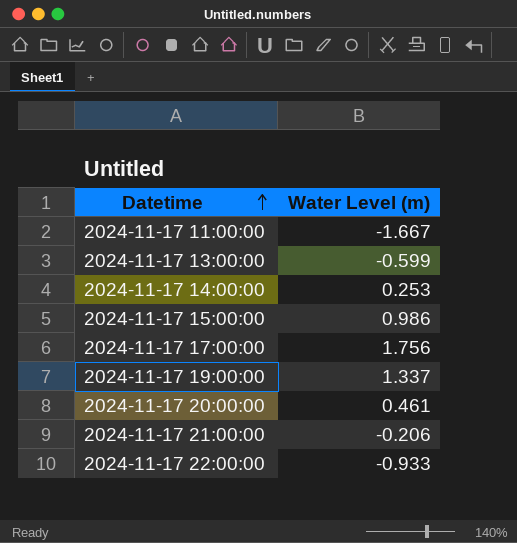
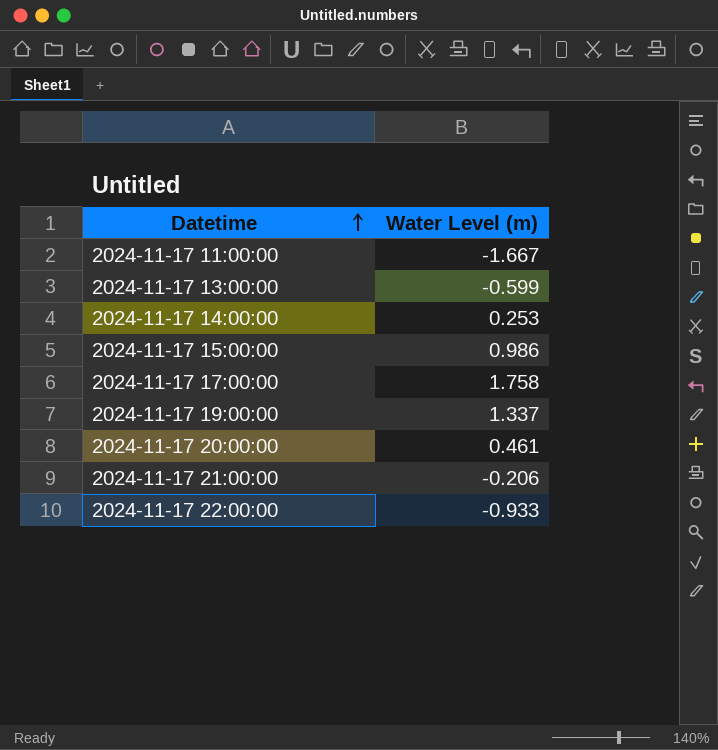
2024-11-17 17:00:00 | Water Level (m): 1.756 -> 1.758

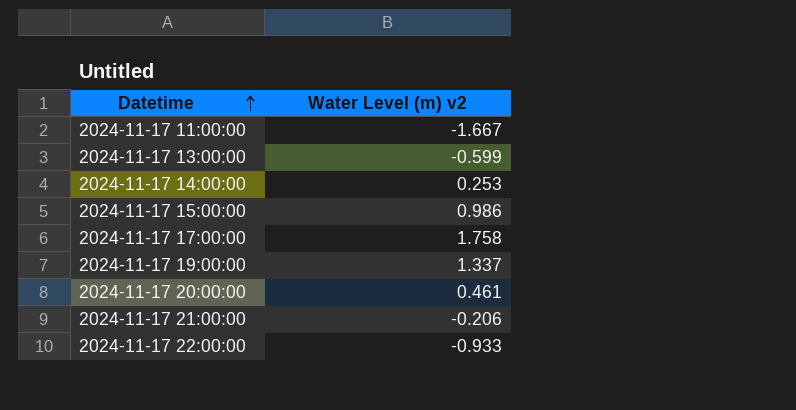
column name: Water Level (m) -> Water Level (m) v2

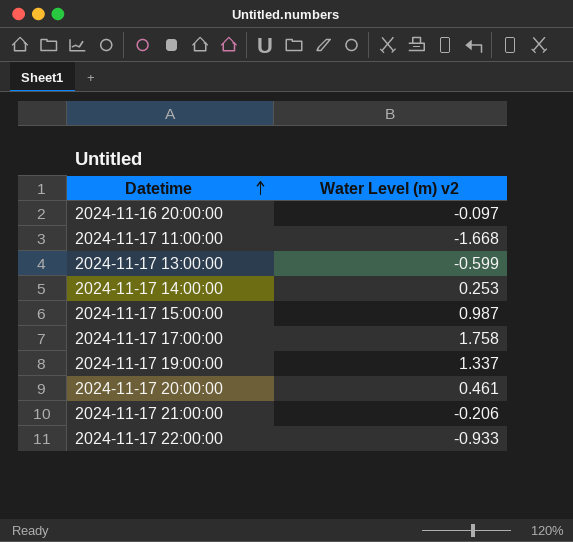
row 2024-11-16 20:00:00: none -> -0.097
2024-11-17 11:00:00 | Water Level (m) v2: -1.667 -> -1.668
2024-11-17 15:00:00 | Water Level (m) v2: 0.986 -> 0.987

